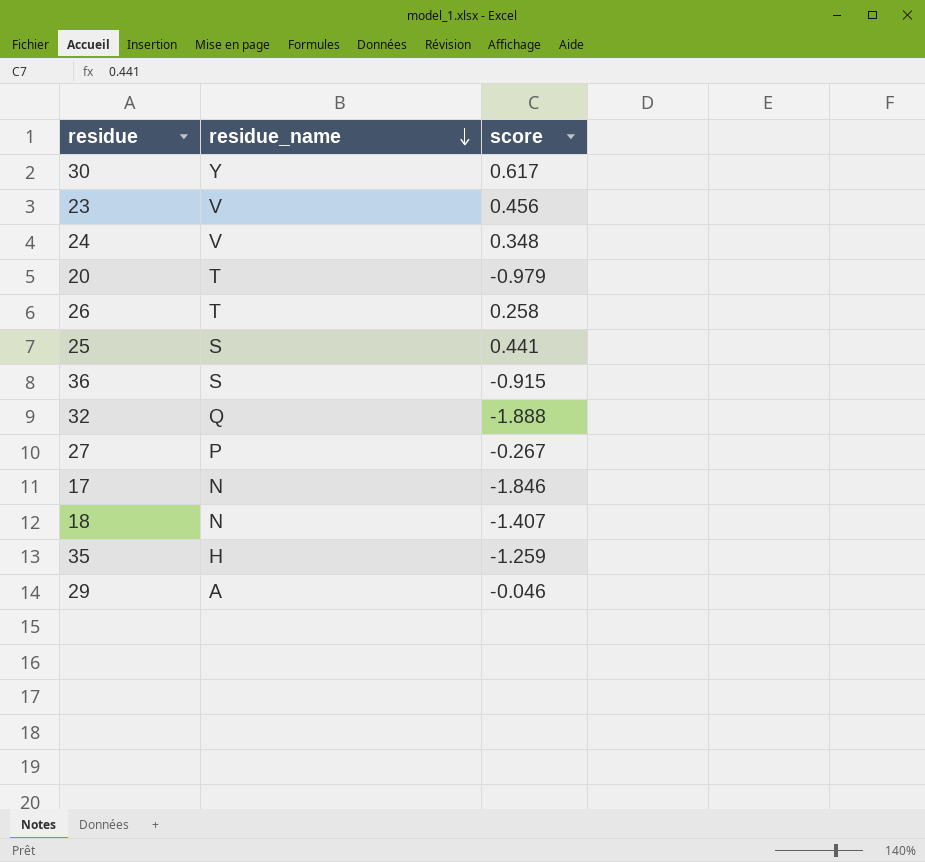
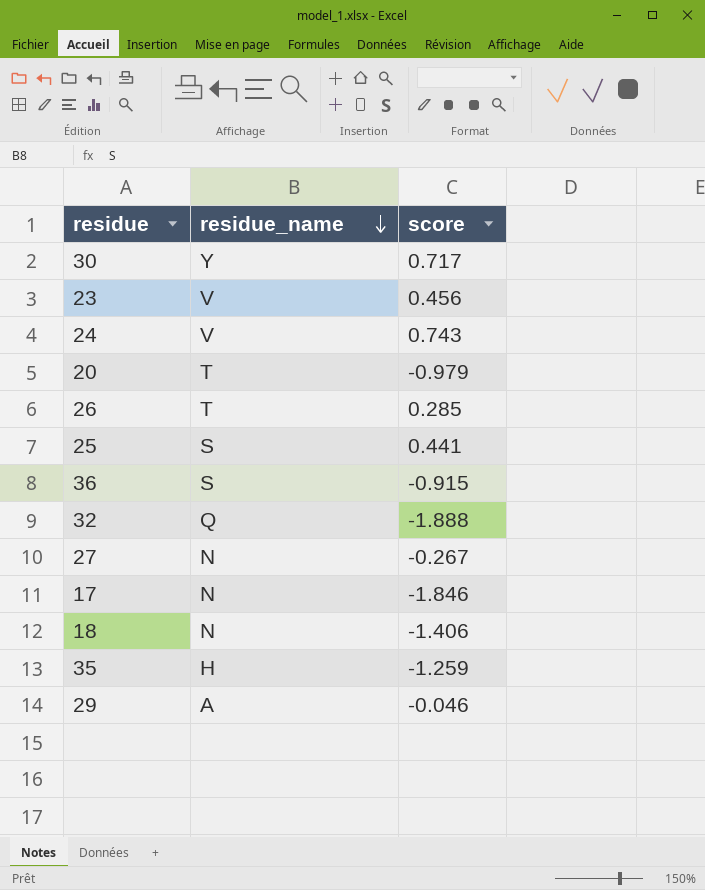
30 | score: 0.617 -> 0.717
24 | score: 0.348 -> 0.743
26 | score: 0.258 -> 0.285
27 | residue_name: P -> N
18 | score: -1.407 -> -1.406

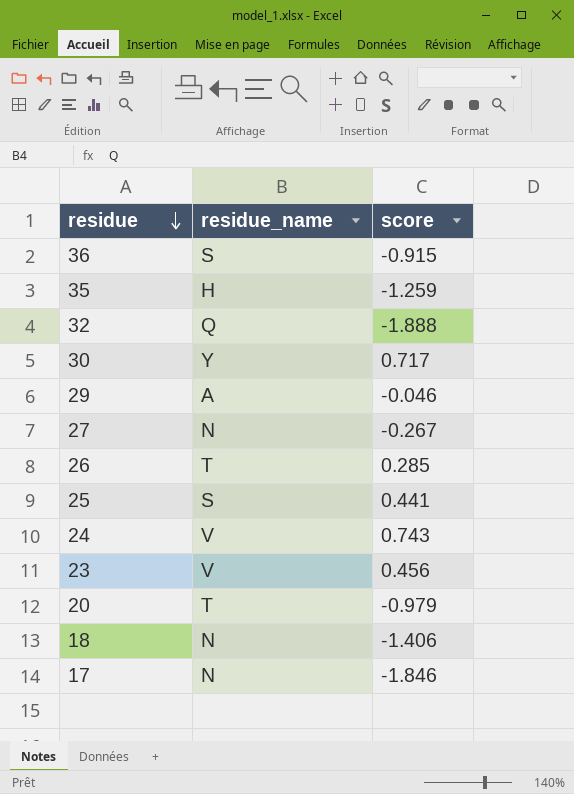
row order: residue_name descending -> residue descending

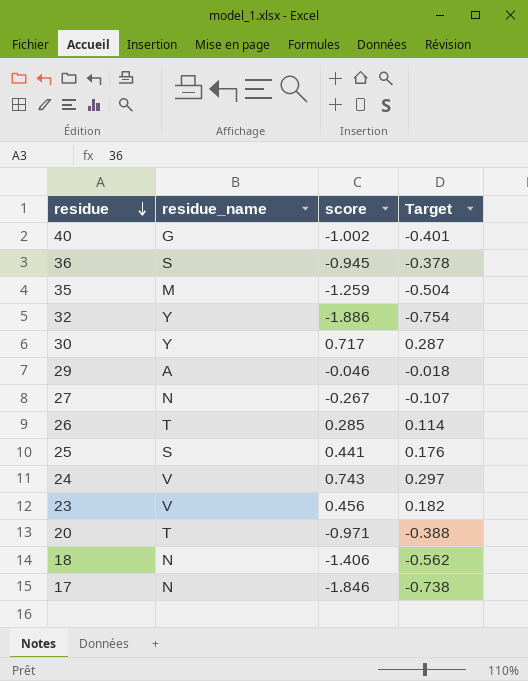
column Target | formula: none -> [score] * 0.4
row 40: none -> G | -1.002 | -0.401
36 | score: -0.915 -> -0.945
35 | residue_name: H -> M
32 | residue_name: Q -> Y
32 | score: -1.888 -> -1.886
20 | score: -0.979 -> -0.971

